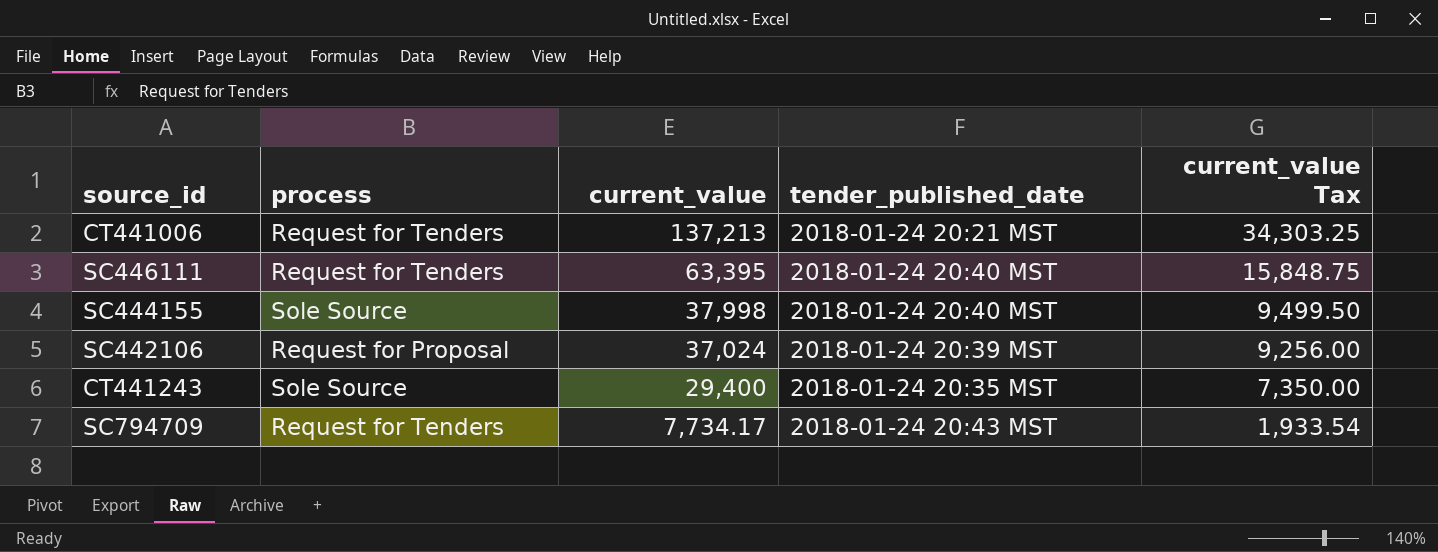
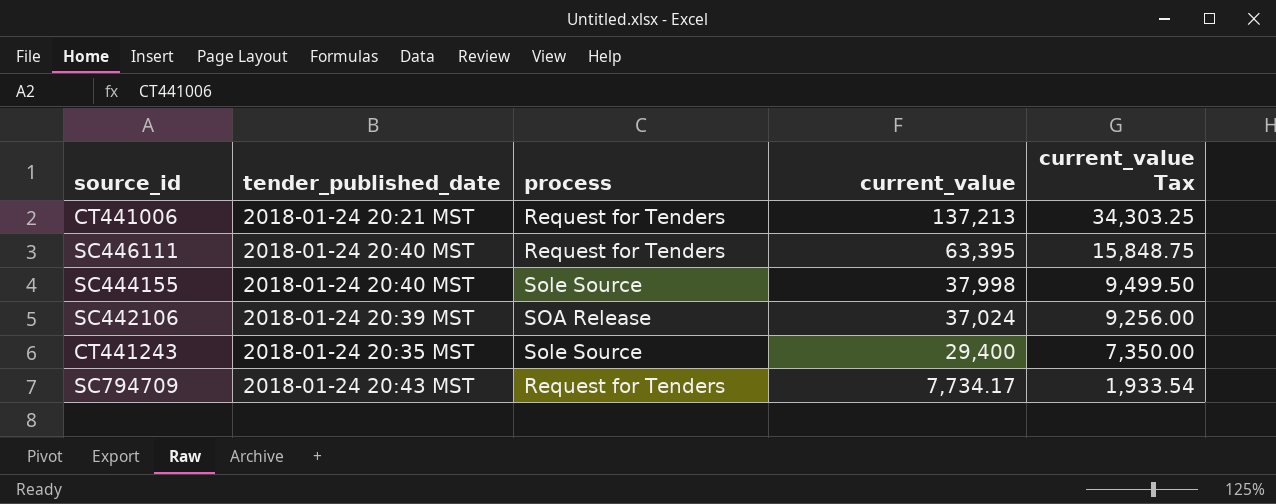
column tender_published_date | position: 4 -> 2
SC442106 | process: Request for Proposal -> SOA Release

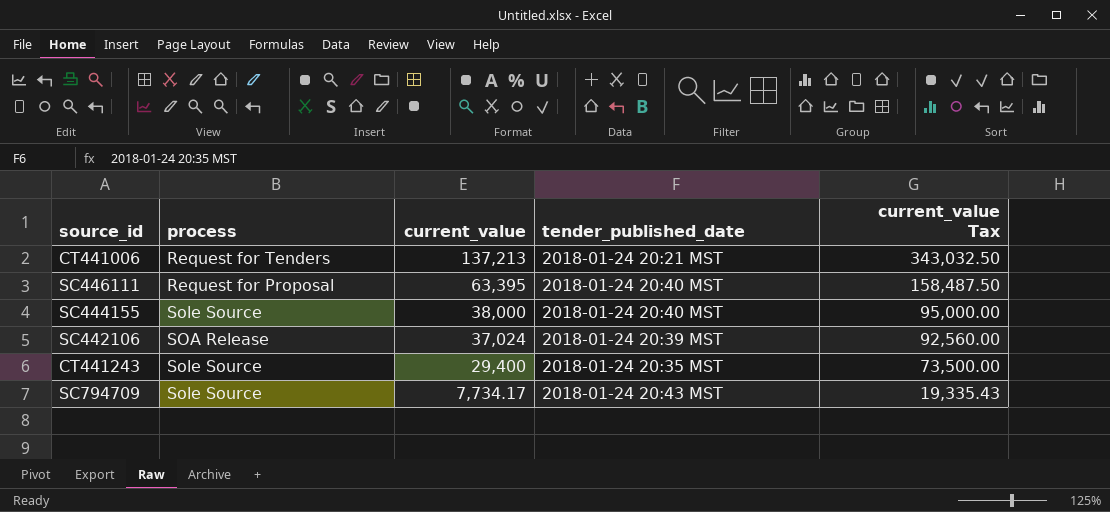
column tender_published_date | position: 2 -> 4
column current_value Tax | formula: [current_value] * 0.25 -> [current_value] * 2.5
SC446111 | process: Request for Tenders -> Request for Proposal
SC444155 | current_value: 37,998 -> 38,000
SC794709 | process: Request for Tenders -> Sole Source

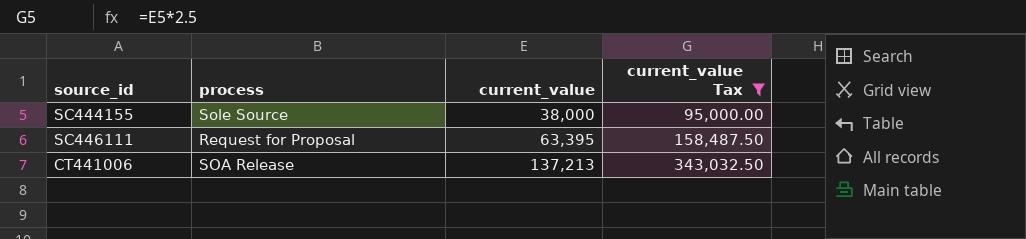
filter: none -> current_value Tax >= 95,000.00
row order: current_value descending -> current_value ascending
column tender_published_date | position: 4 -> none
CT441006 | process: Request for Tenders -> SOA Release

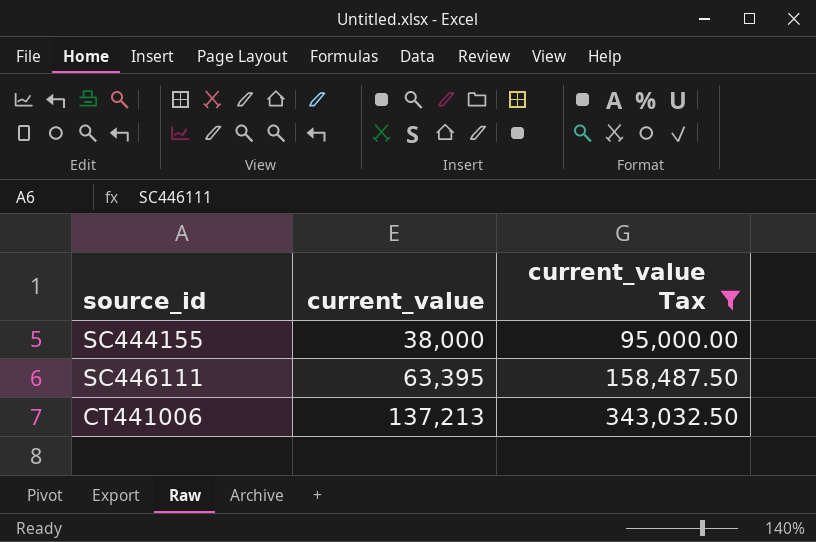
column process | position: 2 -> none

